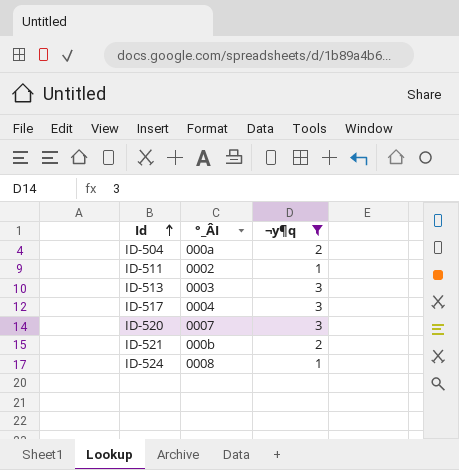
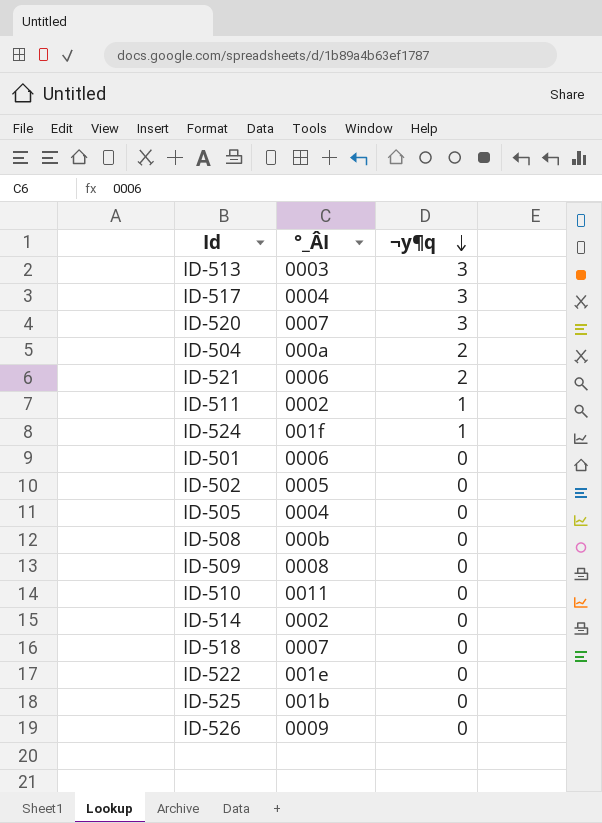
filter: ¬y¶q != 0 -> none
row order: Id ascending -> ¬y¶q descending
ID-521 | °_ÂI: 000b -> 0006
ID-524 | °_ÂI: 0008 -> 001f

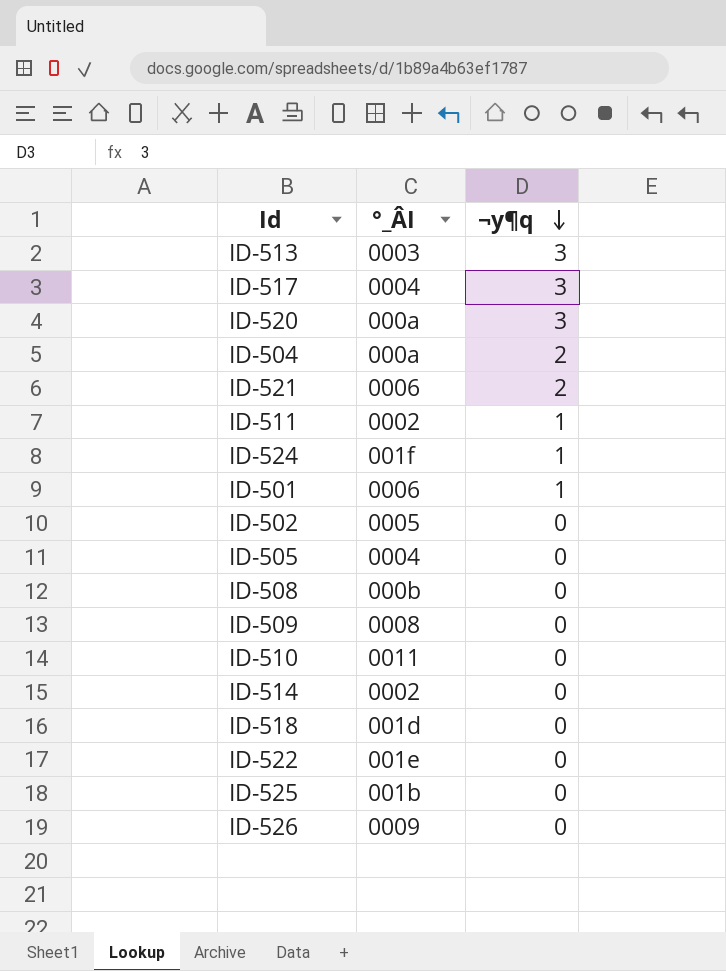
ID-520 | °_ÂI: 0007 -> 000a
ID-501 | ¬y¶q: 0 -> 1
ID-518 | °_ÂI: 0007 -> 001d

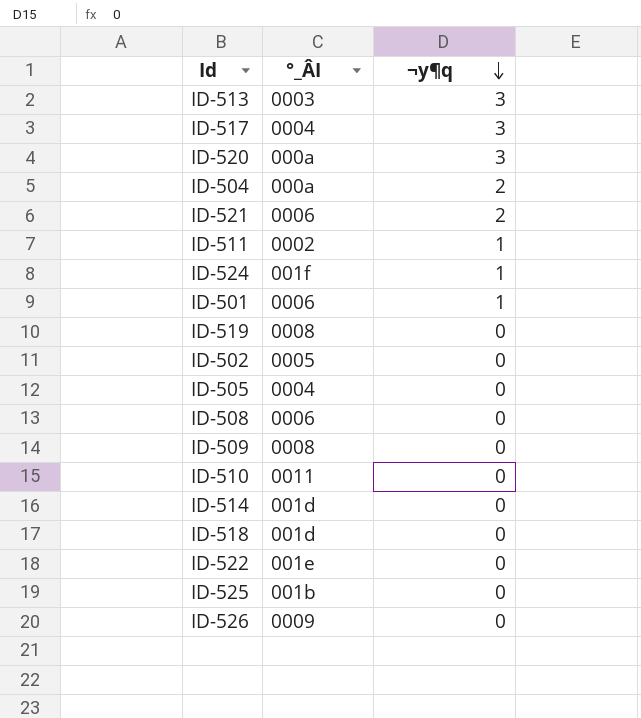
row ID-519: none -> 0008 | 0
ID-508 | °_ÂI: 000b -> 0006
ID-514 | °_ÂI: 0002 -> 001d

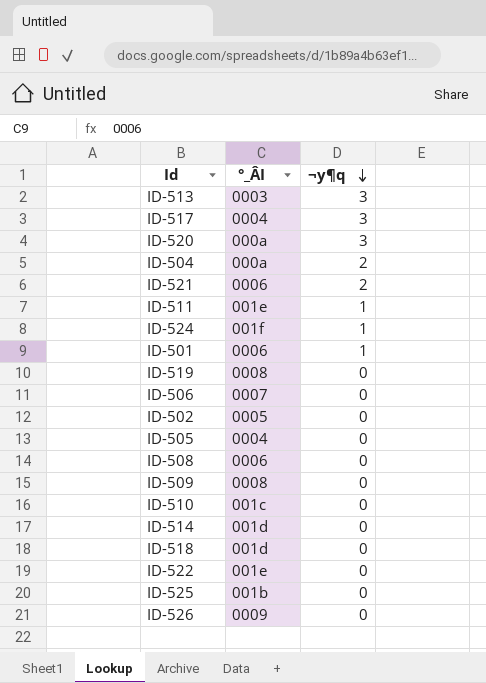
ID-511 | °_ÂI: 0002 -> 001e
row ID-506: none -> 0007 | 0
ID-510 | °_ÂI: 0011 -> 001c

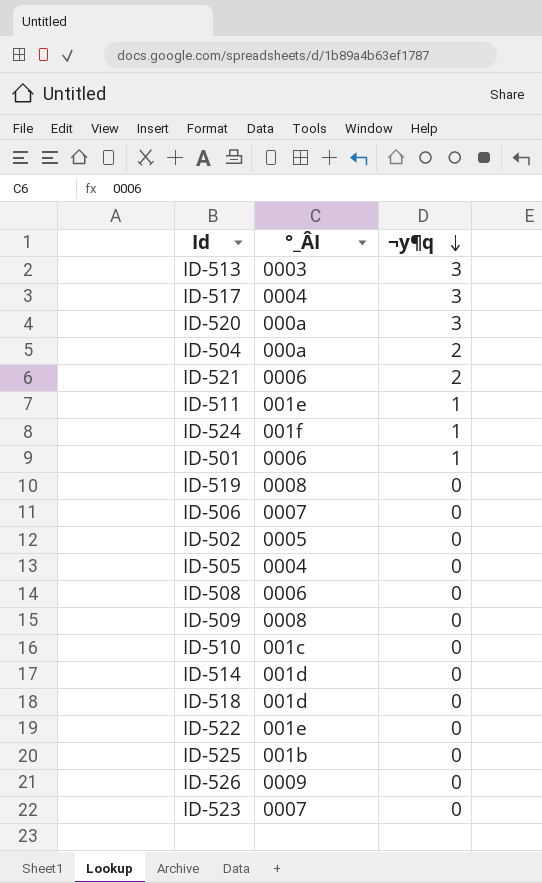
row ID-523: none -> 0007 | 0

